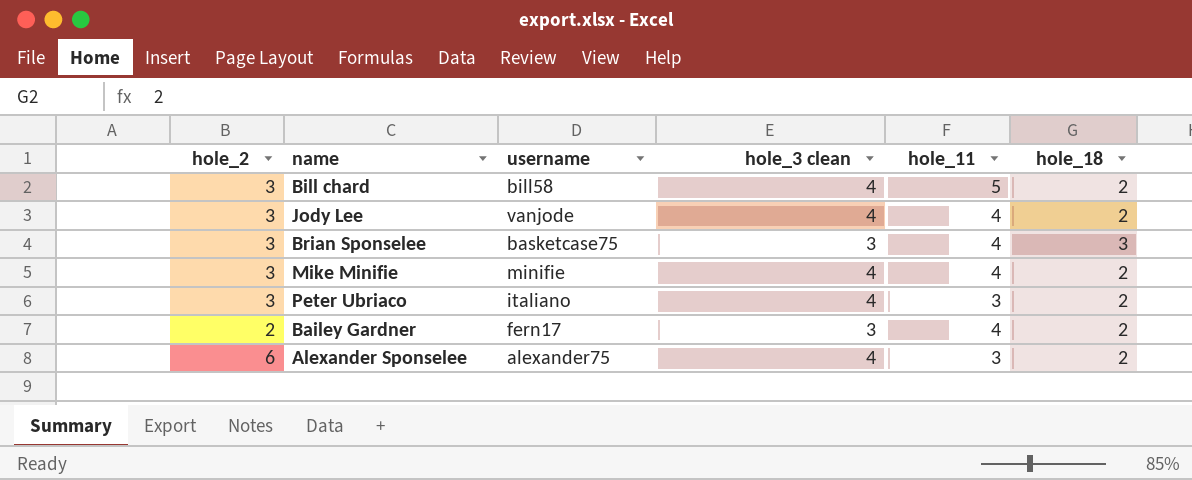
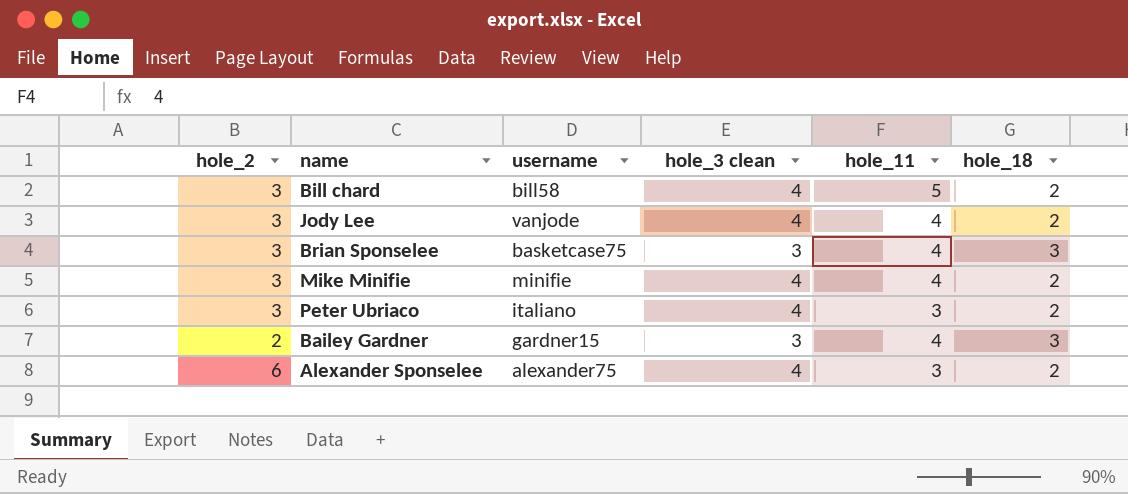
Bailey Gardner | username: fern17 -> gardner15
Bailey Gardner | hole_18: 2 -> 3

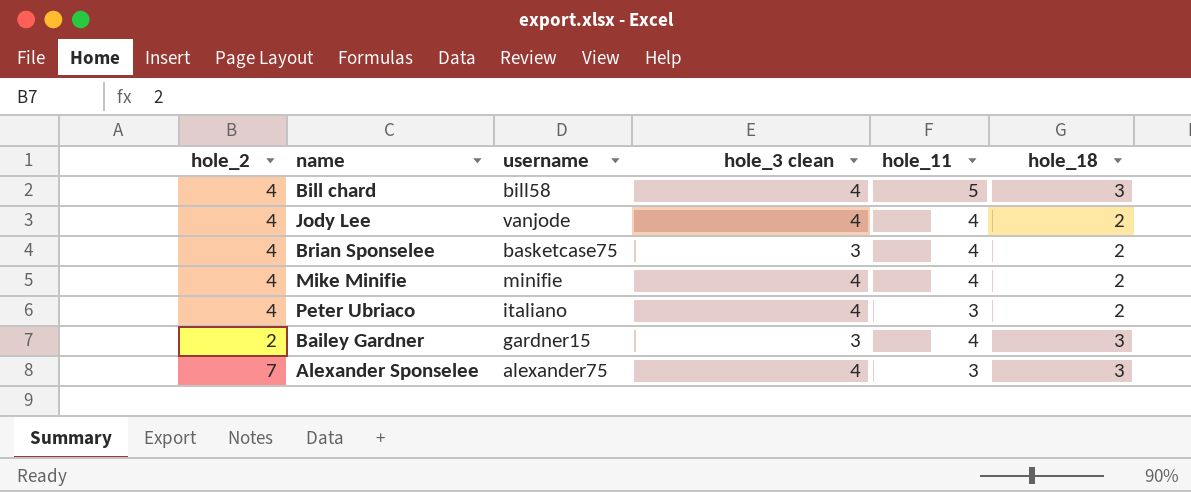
Bill chard | hole_2: 3 -> 4
Bill chard | hole_18: 2 -> 3
Jody Lee | hole_2: 3 -> 4
Brian Sponselee | hole_2: 3 -> 4
Brian Sponselee | hole_18: 3 -> 2
Mike Minifie | hole_2: 3 -> 4
Peter Ubriaco | hole_2: 3 -> 4
Alexander Sponselee | hole_2: 6 -> 7
Alexander Sponselee | hole_18: 2 -> 3

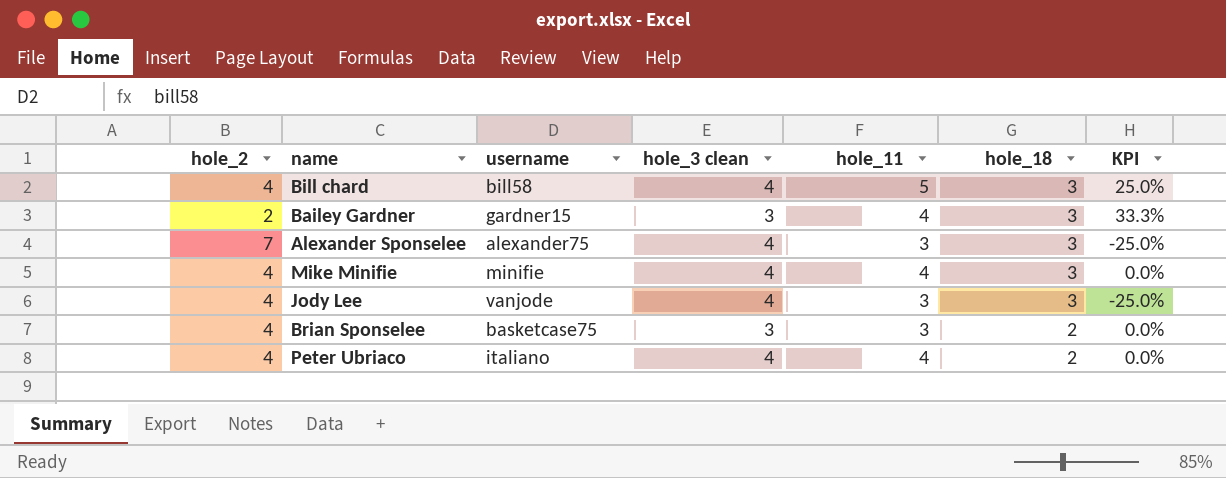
row order: none -> hole_18 descending
column KPI | formula: none -> ([hole_11] - [hole_3 clean]) / [hole_3 clean]
Mike Minifie | hole_18: 2 -> 3
Jody Lee | hole_11: 4 -> 3
Jody Lee | hole_18: 2 -> 3
Brian Sponselee | hole_11: 4 -> 3
Peter Ubriaco | hole_11: 3 -> 4

